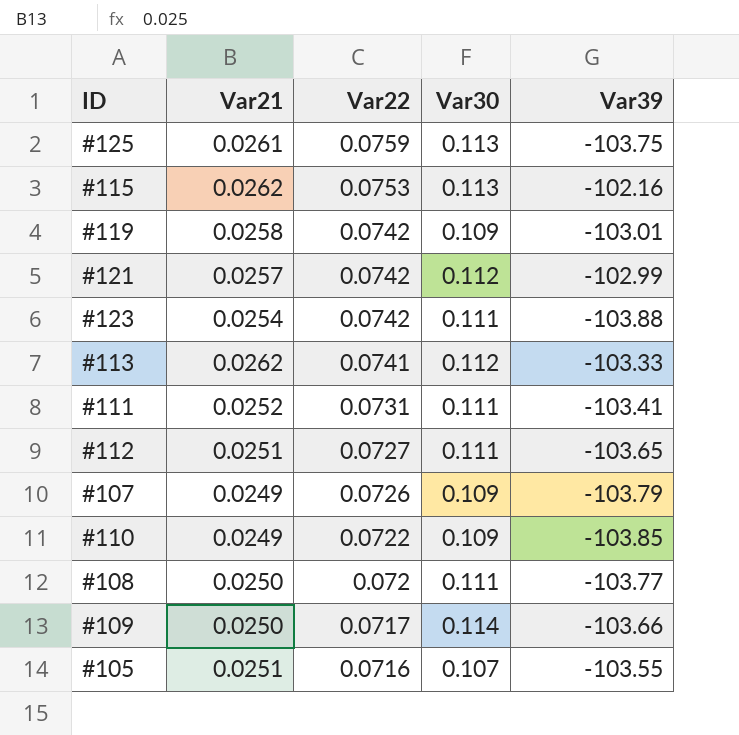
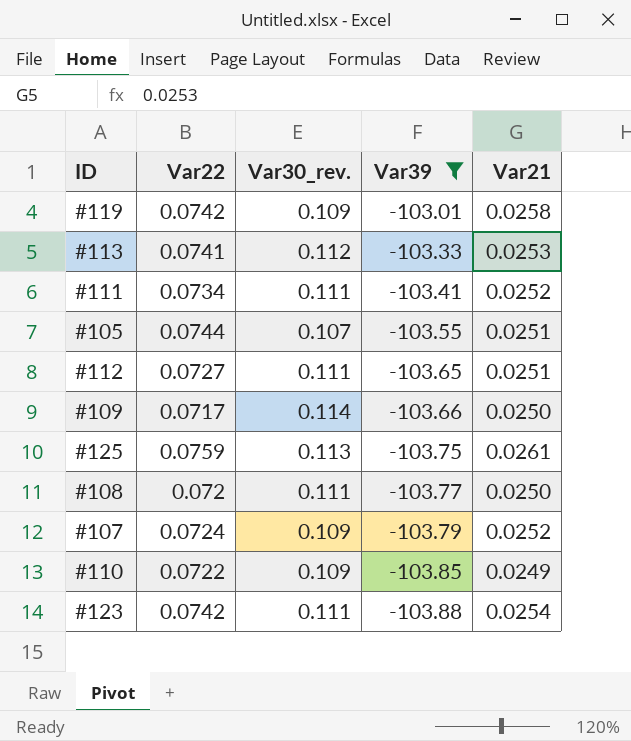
filter: none -> Var39 <= -103.01
row order: Var22 descending -> Var39 descending
column name: Var30 -> Var30_rev.
column Var21 | position: 2 -> 5
#113 | Var21: 0.0262 -> 0.0253
#111 | Var22: 0.0731 -> 0.0734
#105 | Var22: 0.0716 -> 0.0744
#107 | Var22: 0.0726 -> 0.0724
#107 | Var21: 0.0249 -> 0.0252

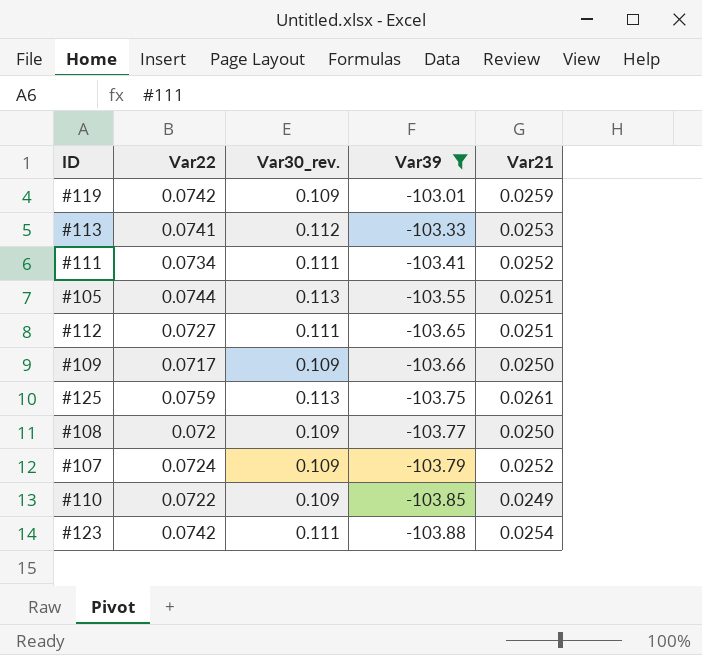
#119 | Var21: 0.0258 -> 0.0259
#105 | Var30_rev.: 0.107 -> 0.113
#109 | Var30_rev.: 0.114 -> 0.109
#108 | Var30_rev.: 0.111 -> 0.109

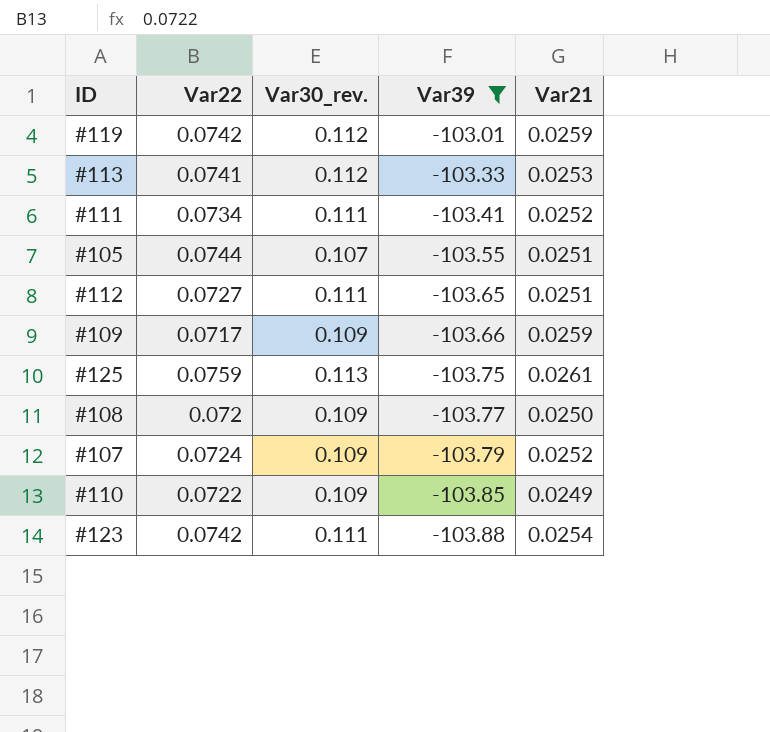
#119 | Var30_rev.: 0.109 -> 0.112
#105 | Var30_rev.: 0.113 -> 0.107
#109 | Var21: 0.0250 -> 0.0259

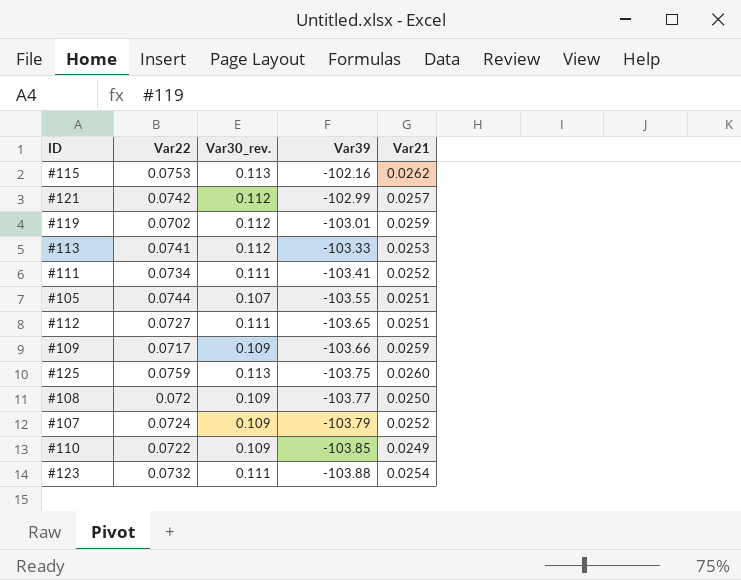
filter: Var39 <= -103.01 -> none
#119 | Var22: 0.0742 -> 0.0702
#125 | Var21: 0.0261 -> 0.0260
#123 | Var22: 0.0742 -> 0.0732

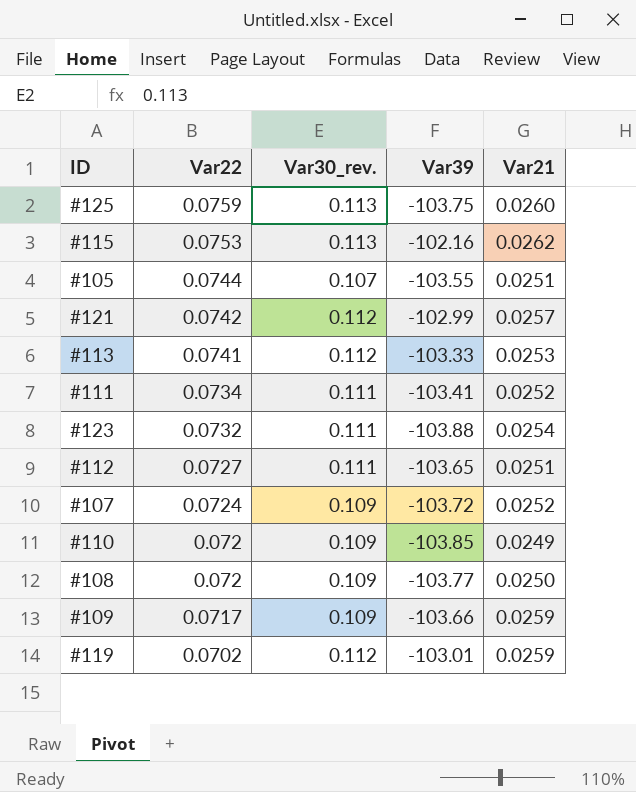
row order: Var39 descending -> Var22 descending
#107 | Var39: -103.79 -> -103.72
#110 | Var22: 0.0722 -> 0.072

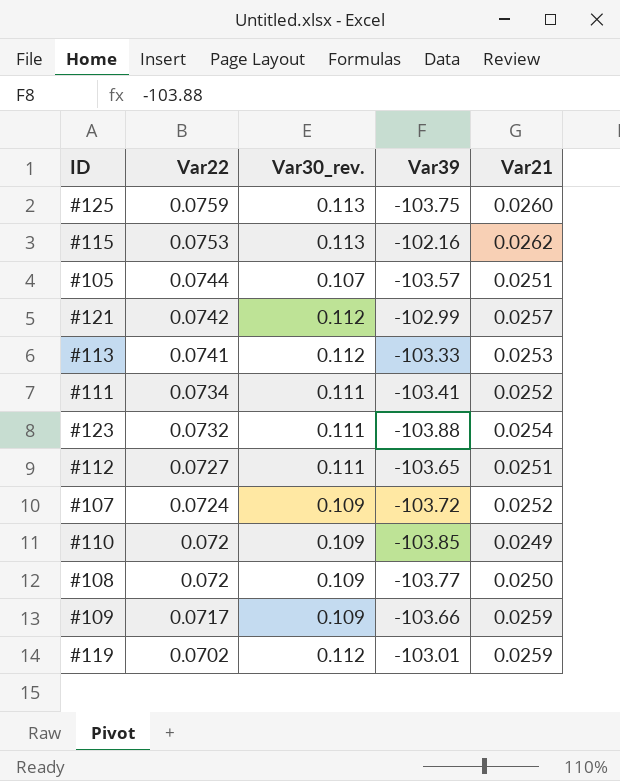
#105 | Var39: -103.55 -> -103.57

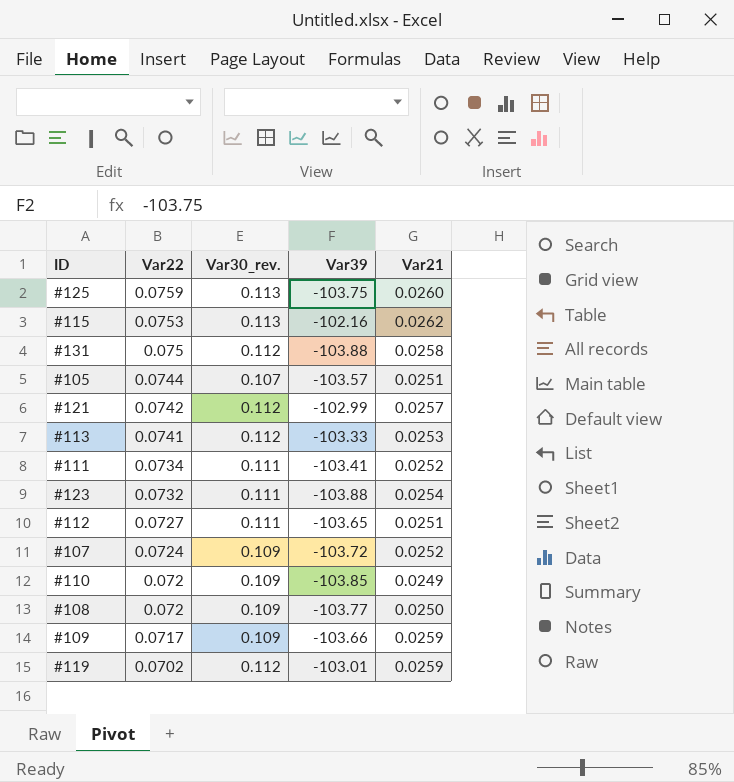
row #131: none -> 0.075 | 0.112 | -103.88 | 0.0258

